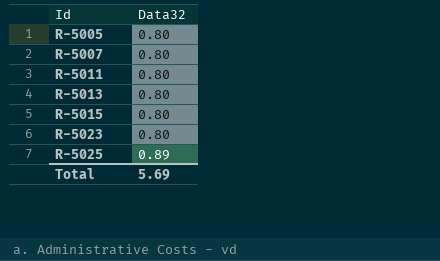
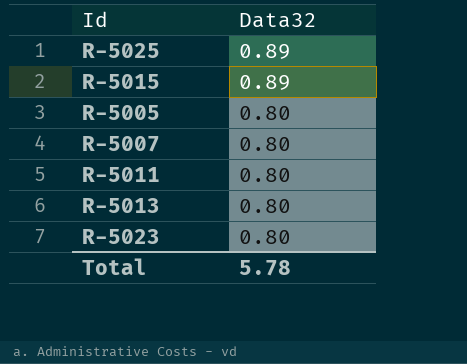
row order: Id ascending -> Data32 descending
R-5015 | Data32: 0.80 -> 0.89
Total | Data32: 5.69 -> 5.78

